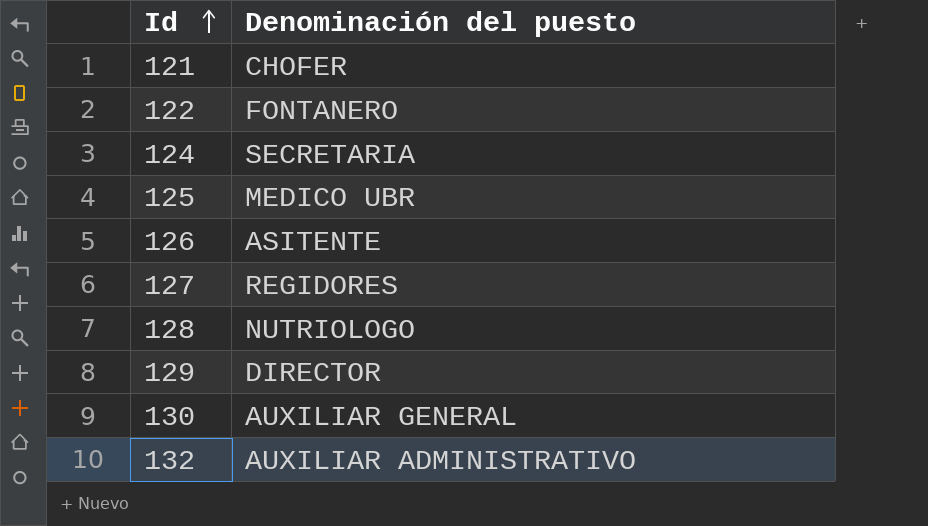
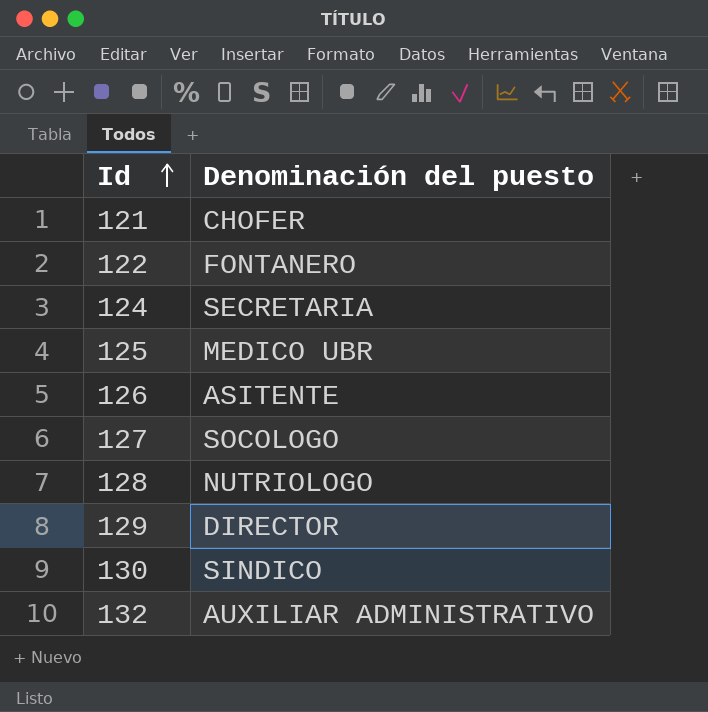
127 | Denominación del puesto: REGIDORES -> SOCOLOGO
130 | Denominación del puesto: AUXILIAR GENERAL -> SINDICO

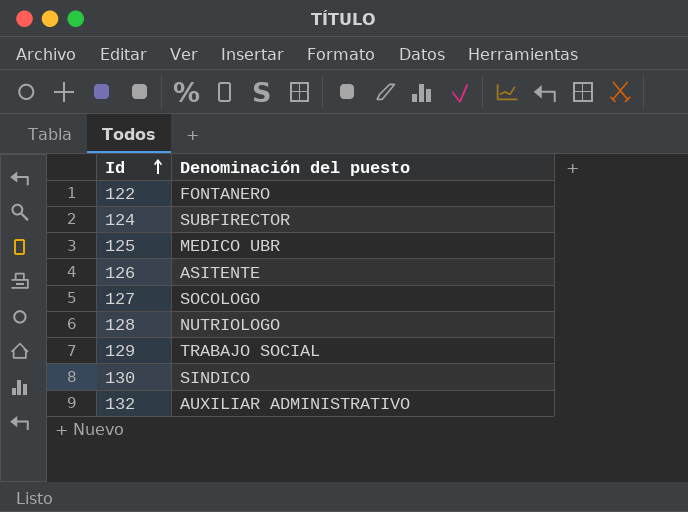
row 121: CHOFER -> none
124 | Denominación del puesto: SECRETARIA -> SUBFIRECTOR
129 | Denominación del puesto: DIRECTOR -> TRABAJO SOCIAL

